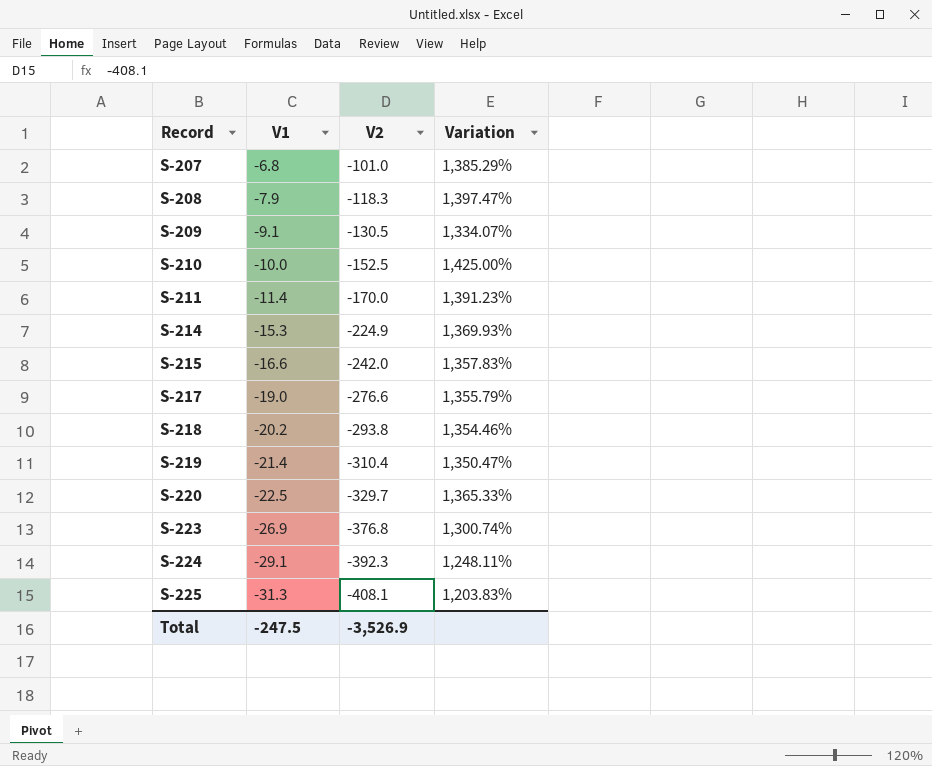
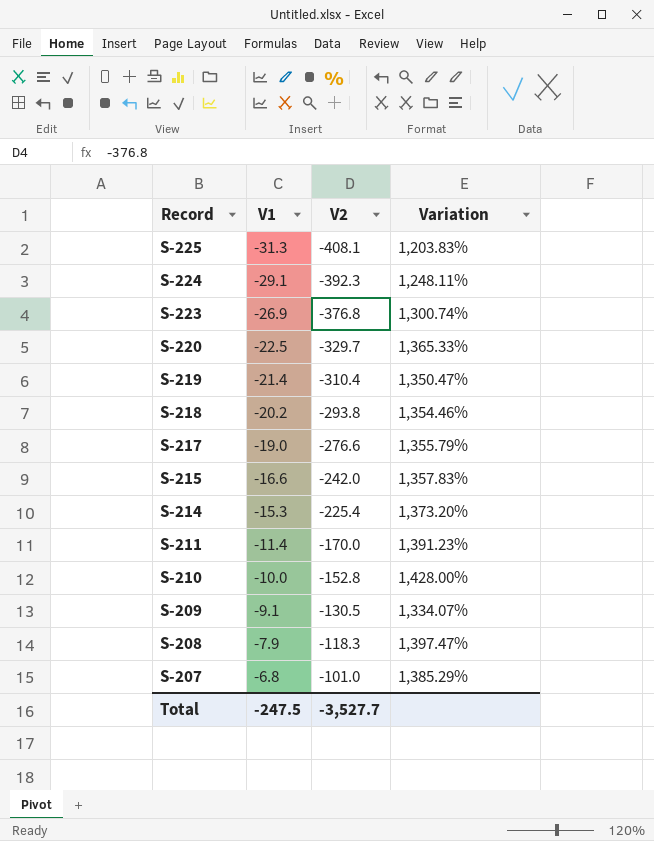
row order: Record ascending -> Record descending
S-214 | V2: -224.9 -> -225.4
S-214 | Variation: 1,369.93% -> 1,373.20%
S-210 | V2: -152.5 -> -152.8
S-210 | Variation: 1,425.00% -> 1,428.00%
Total | V2: -3,526.9 -> -3,527.7

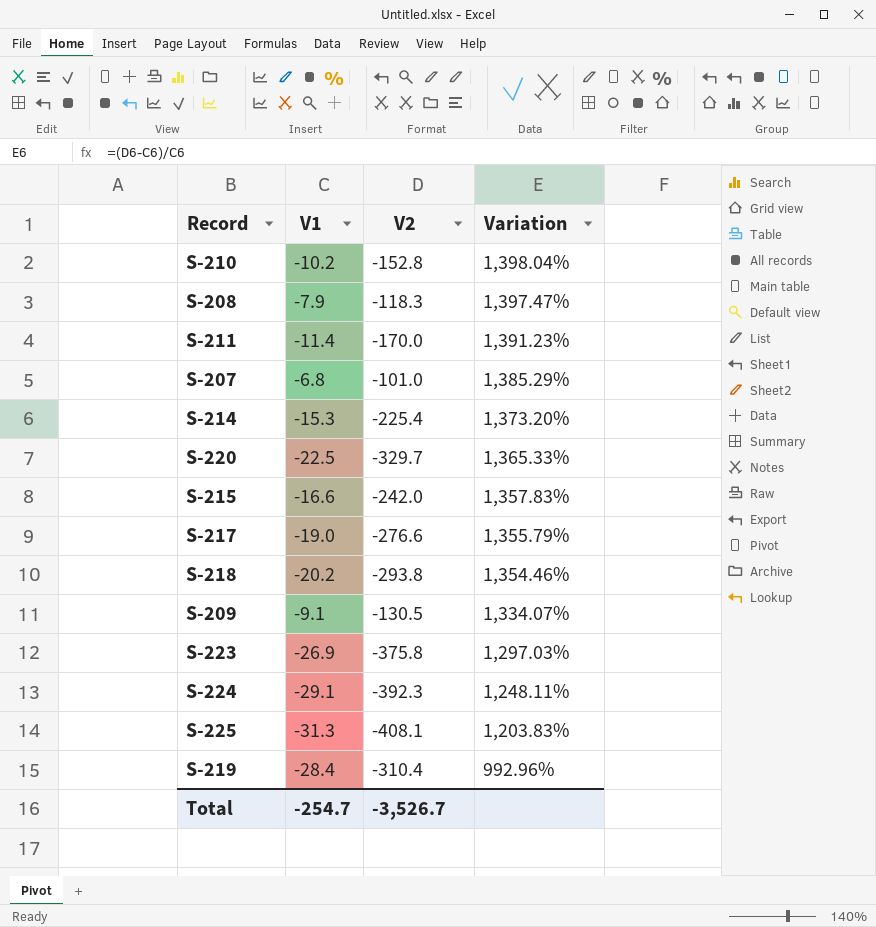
row order: Record descending -> Variation descending
S-210 | V1: -10.0 -> -10.2
S-210 | Variation: 1,428.00% -> 1,398.04%
S-223 | V2: -376.8 -> -375.8
S-223 | Variation: 1,300.74% -> 1,297.03%
S-219 | V1: -21.4 -> -28.4
S-219 | Variation: 1,350.47% -> 992.96%
Total | V1: -247.5 -> -254.7
Total | V2: -3,527.7 -> -3,526.7

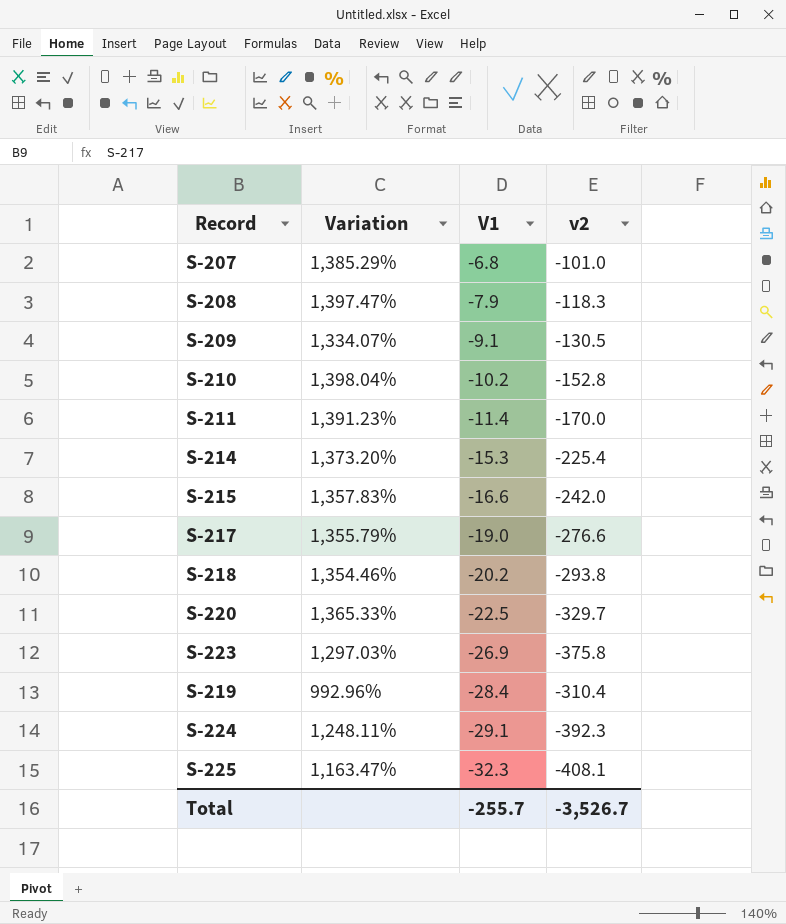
row order: Variation descending -> V1 descending
column Variation | position: 4 -> 2
column name: V2 -> v2
S-225 | Variation: 1,203.83% -> 1,163.47%
S-225 | V1: -31.3 -> -32.3
Total | V1: -254.7 -> -255.7

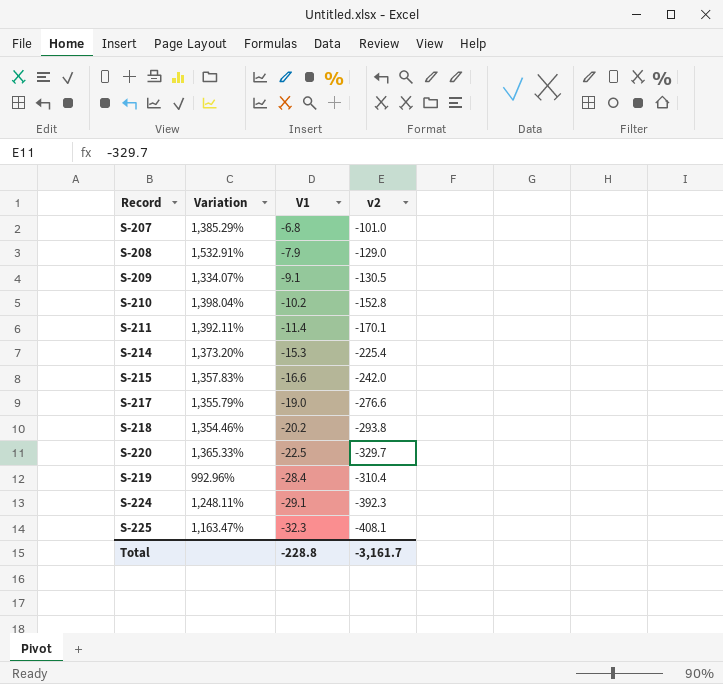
row S-223: 1,297.03% | -26.9 | -375.8 -> none
S-208 | Variation: 1,397.47% -> 1,532.91%
S-208 | v2: -118.3 -> -129.0
S-211 | Variation: 1,391.23% -> 1,392.11%
S-211 | v2: -170.0 -> -170.1
Total | V1: -255.7 -> -228.8
Total | v2: -3,526.7 -> -3,161.7

